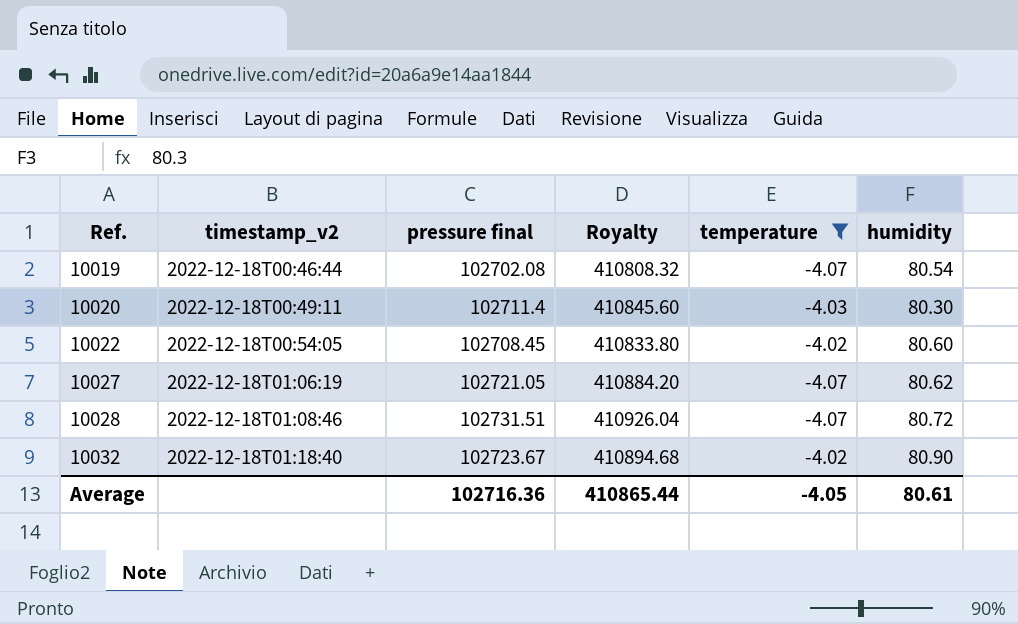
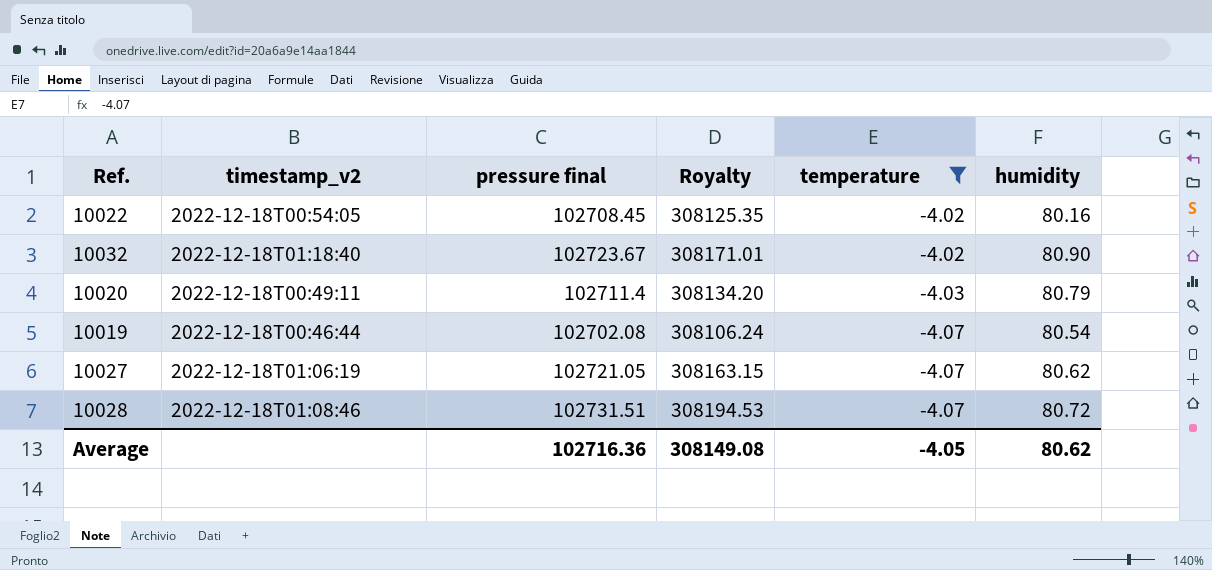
row order: Ref. ascending -> temperature descending
column Royalty | formula: [pressure final] * 4 -> [pressure final] * 3
10022 | humidity: 80.60 -> 80.16
10020 | humidity: 80.30 -> 80.79
Average | Royalty: 410865.44 -> 308149.08
Average | humidity: 80.61 -> 80.62

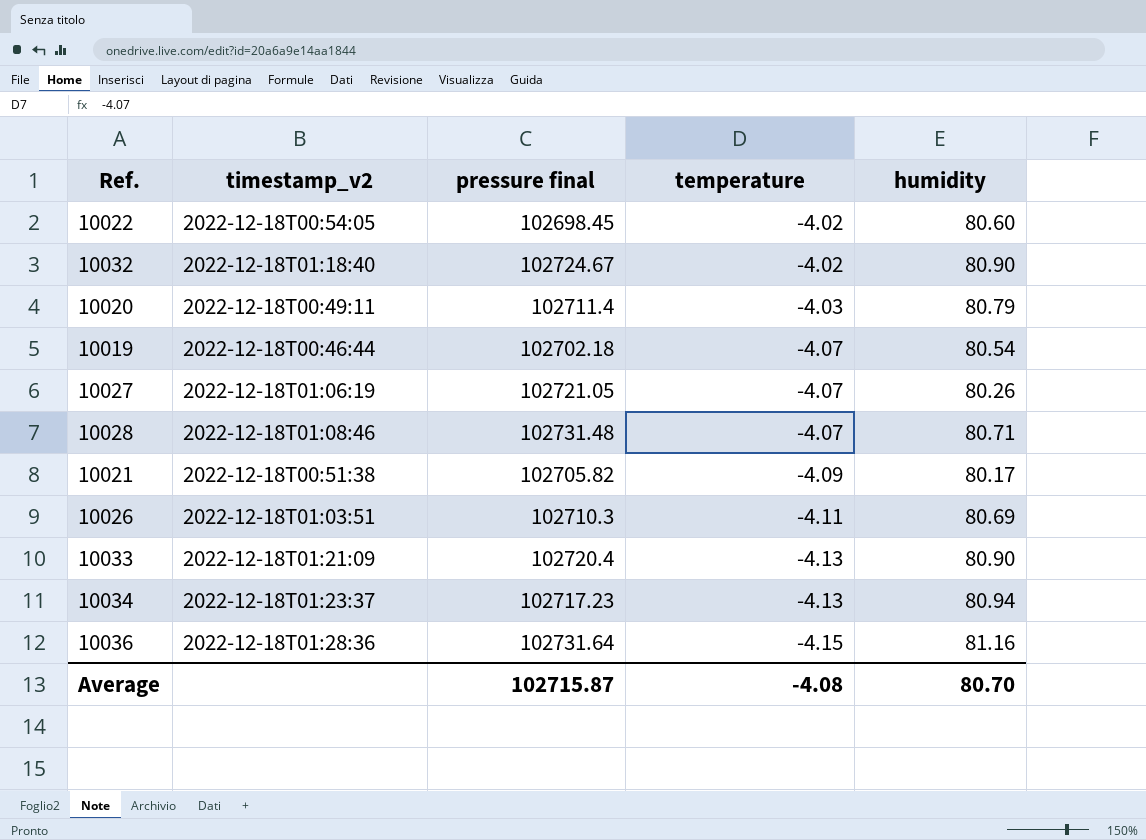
filter: temperature >= -4.07 -> none
column Royalty | formula: [pressure final] * 3 -> none
10022 | pressure final: 102708.45 -> 102698.45
10022 | humidity: 80.16 -> 80.60
10032 | pressure final: 102723.67 -> 102724.67
10019 | pressure final: 102702.08 -> 102702.18
10027 | humidity: 80.62 -> 80.26
10028 | pressure final: 102731.51 -> 102731.48
10028 | humidity: 80.72 -> 80.71
Average | pressure final: 102716.36 -> 102715.87
Average | temperature: -4.05 -> -4.08
Average | humidity: 80.62 -> 80.70

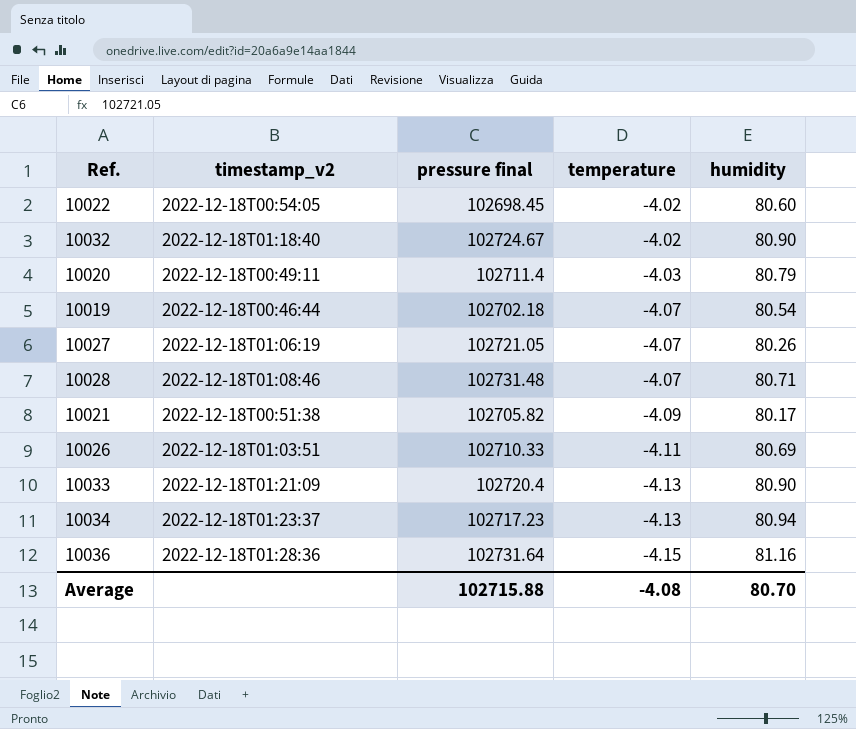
10026 | pressure final: 102710.3 -> 102710.33
Average | pressure final: 102715.87 -> 102715.88

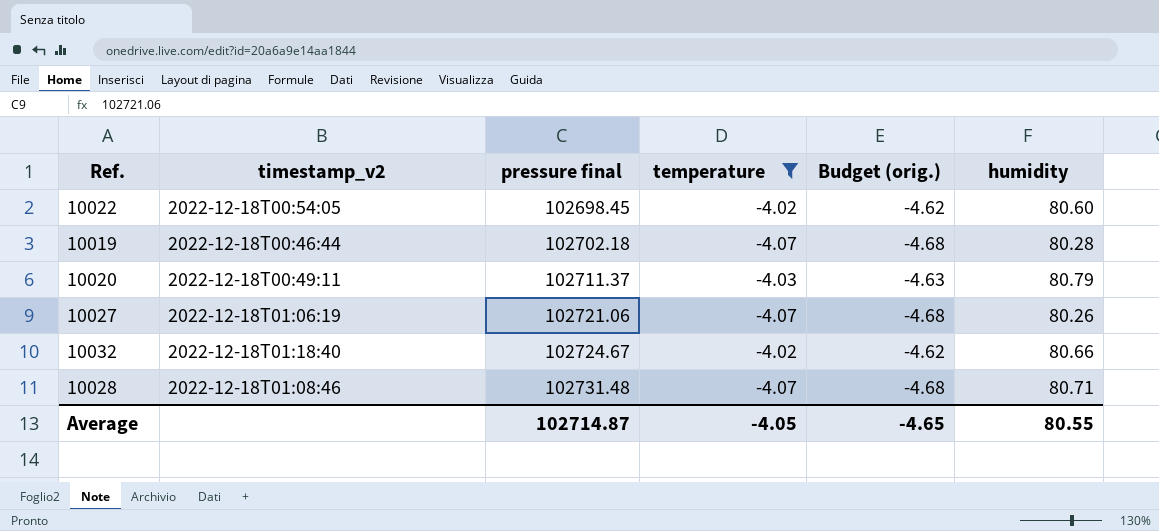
filter: none -> temperature >= -4.07
row order: temperature descending -> pressure final ascending
column Budget (orig.) | formula: none -> [temperature] * 1.15
10019 | humidity: 80.54 -> 80.28
10020 | pressure final: 102711.4 -> 102711.37
10027 | pressure final: 102721.05 -> 102721.06
10032 | humidity: 80.90 -> 80.66
Average | pressure final: 102715.88 -> 102714.87
Average | temperature: -4.08 -> -4.05
Average | humidity: 80.70 -> 80.55

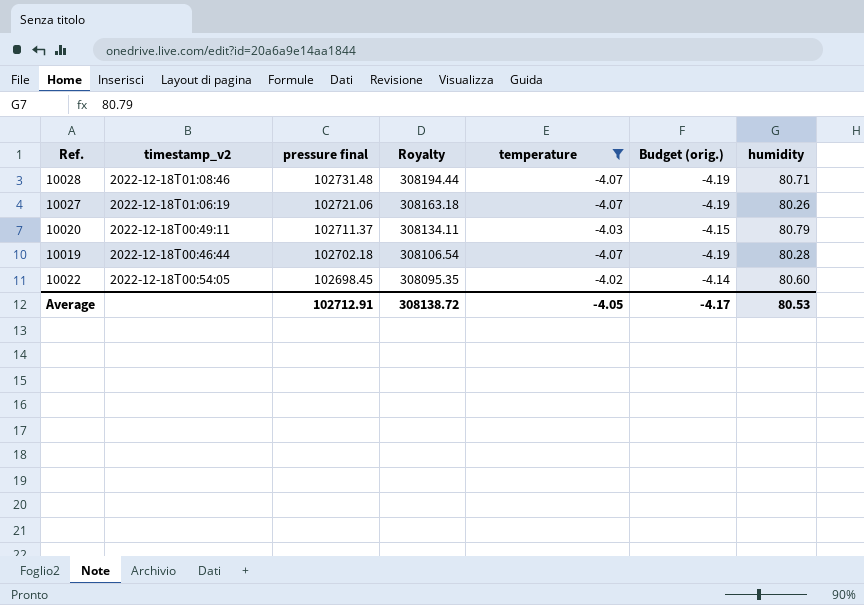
row order: pressure final ascending -> pressure final descending
column Royalty | formula: none -> [pressure final] * 3
column Budget (orig.) | formula: [temperature] * 1.15 -> [temperature] * 1.03
row 10032: 2022-12-18T01:18:40 | 102724.67 | -4.02 | -4.62 | 80.66 -> none
Average | pressure final: 102714.87 -> 102712.91
Average | Budget (orig.): -4.65 -> -4.17
Average | humidity: 80.55 -> 80.53

